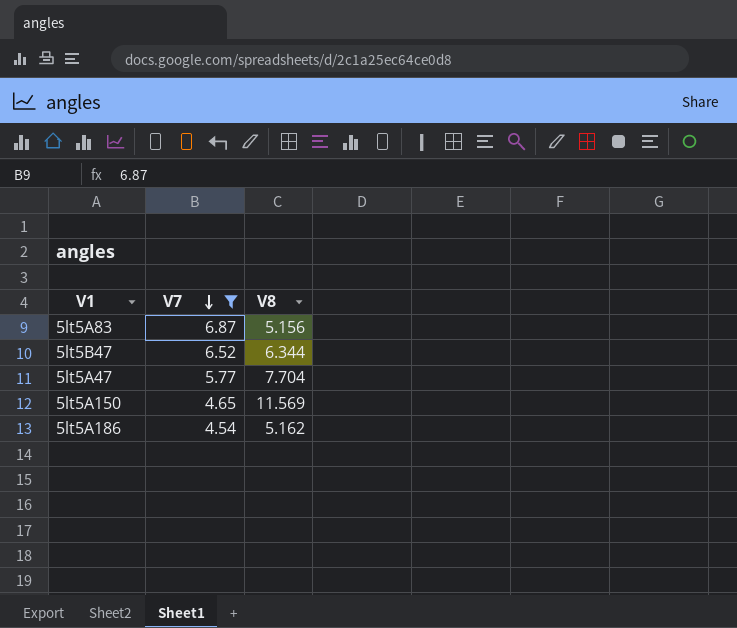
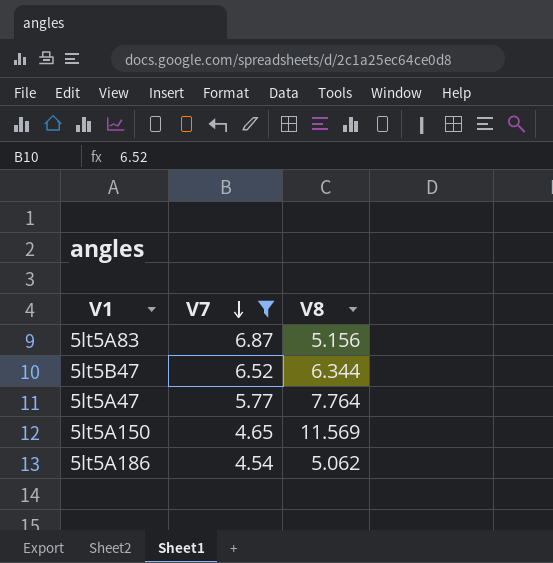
5lt5A47 | V8: 7.704 -> 7.764
5lt5A186 | V8: 5.162 -> 5.062

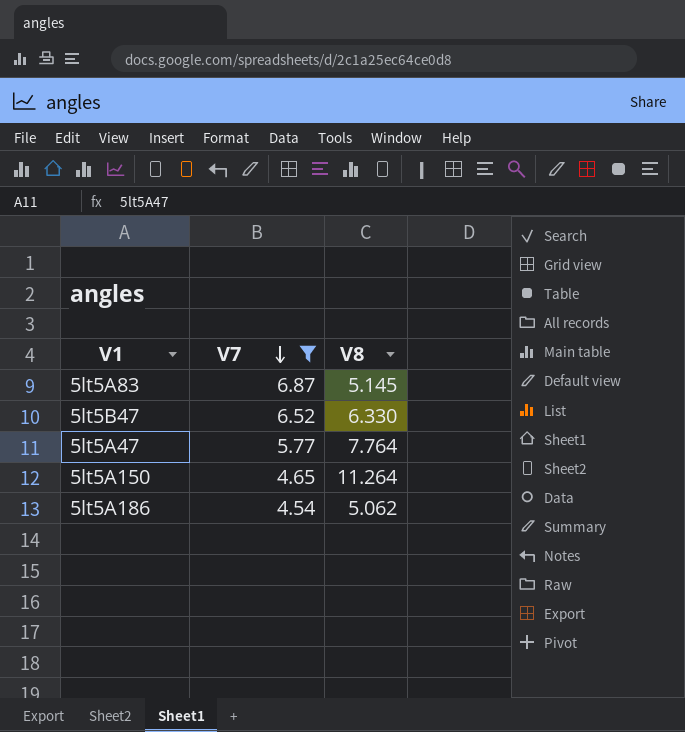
5lt5A83 | V8: 5.156 -> 5.145
5lt5B47 | V8: 6.344 -> 6.330
5lt5A150 | V8: 11.569 -> 11.264

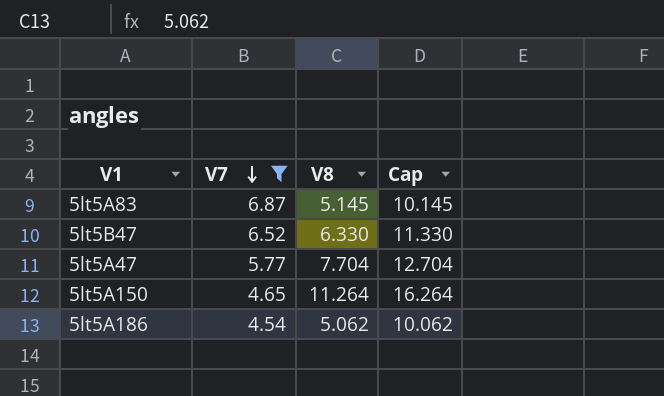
column Cap | formula: none -> [V8] + 5
5lt5A47 | V8: 7.764 -> 7.704

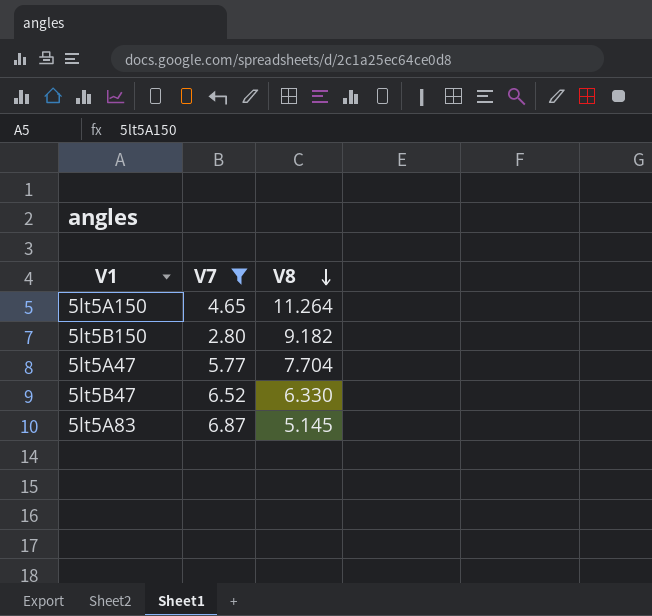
row order: V7 descending -> V8 descending
column Cap | formula: [V8] + 5 -> none
row 5lt5A186: 4.54 | 5.062 | 10.062 -> none
row 5lt5B150: none -> 2.80 | 9.182

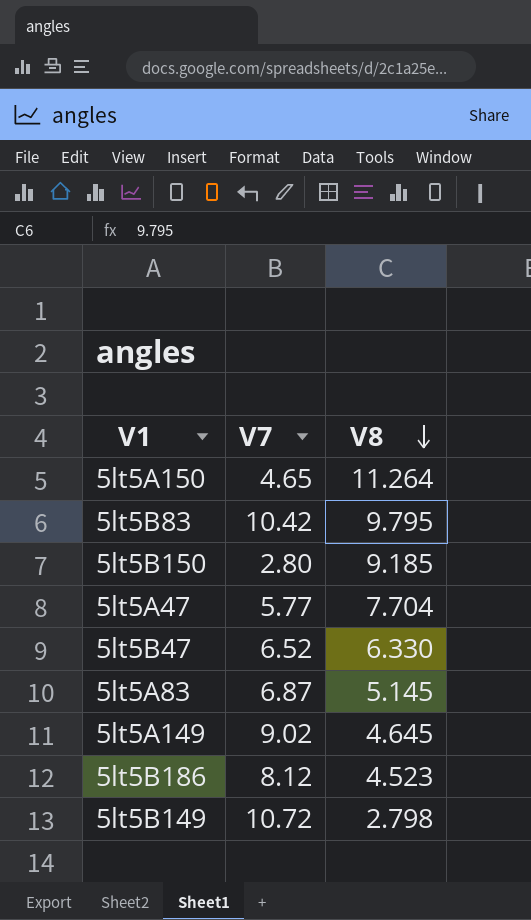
filter: V7 <= 6.87 -> none
5lt5B150 | V8: 9.182 -> 9.185

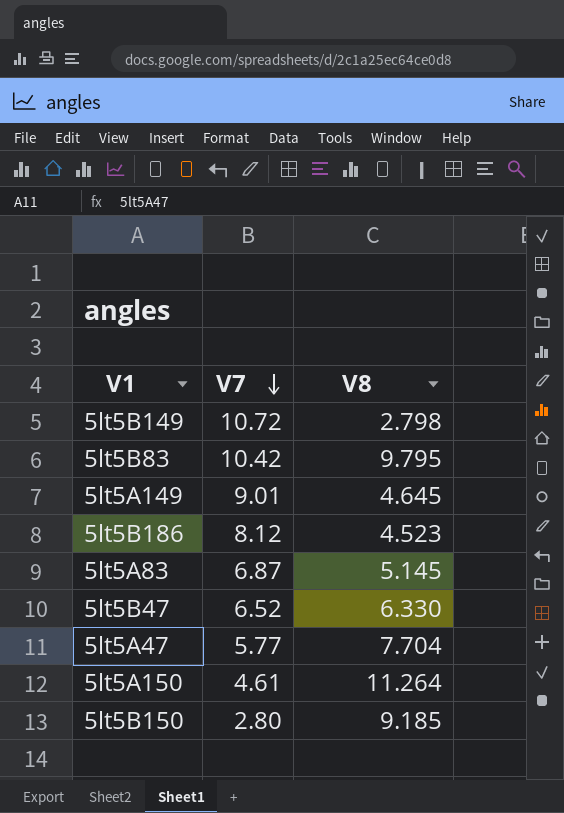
row order: V8 descending -> V7 descending
5lt5A149 | V7: 9.02 -> 9.01
5lt5A150 | V7: 4.65 -> 4.61

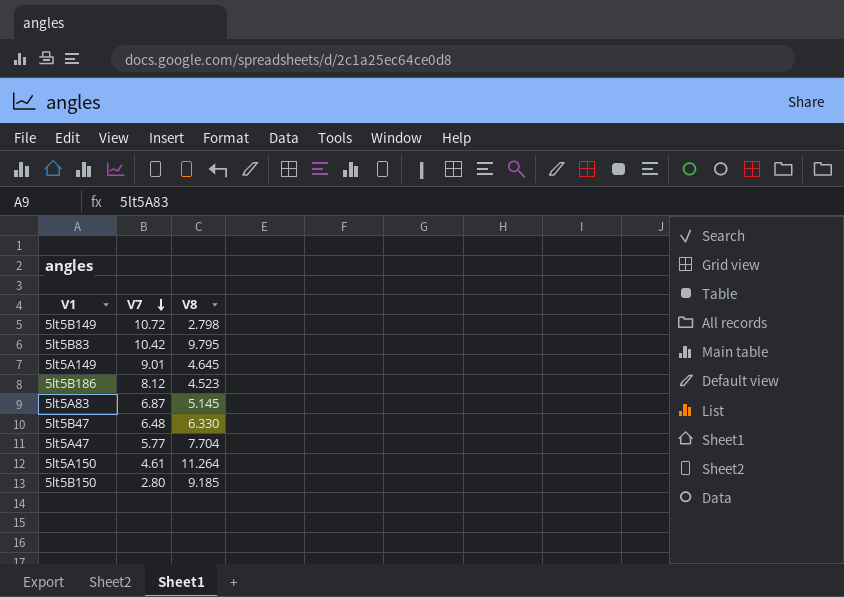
5lt5B47 | V7: 6.52 -> 6.48

